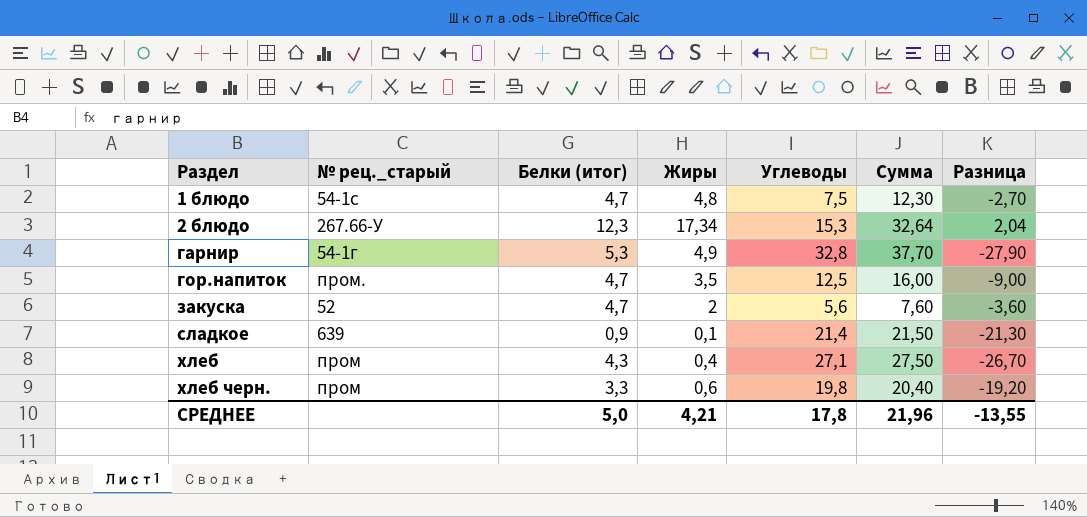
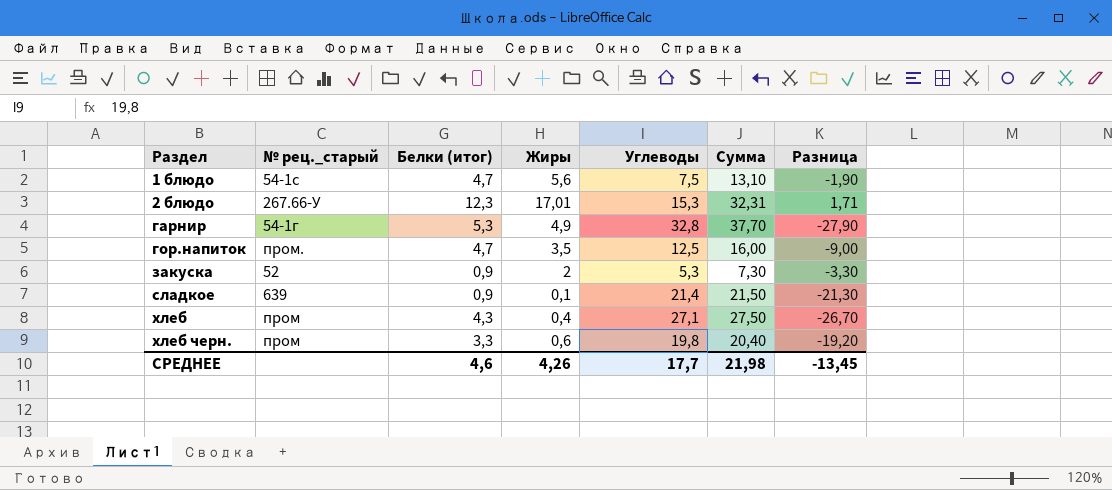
1 блюдо | Жиры: 4,8 -> 5,6
1 блюдо | Сумма: 12,30 -> 13,10
1 блюдо | Разница: -2,70 -> -1,90
2 блюдо | Жиры: 17,34 -> 17,01
2 блюдо | Сумма: 32,64 -> 32,31
2 блюдо | Разница: 2,04 -> 1,71
закуска | Белки (итог): 4,7 -> 0,9
закуска | Углеводы: 5,6 -> 5,3
закуска | Сумма: 7,60 -> 7,30
закуска | Разница: -3,60 -> -3,30
СРЕДНЕЕ | Белки (итог): 5,0 -> 4,6
СРЕДНЕЕ | Жиры: 4,21 -> 4,26
СРЕДНЕЕ | Углеводы: 17,8 -> 17,7
СРЕДНЕЕ | Сумма: 21,96 -> 21,98
СРЕДНЕЕ | Разница: -13,55 -> -13,45

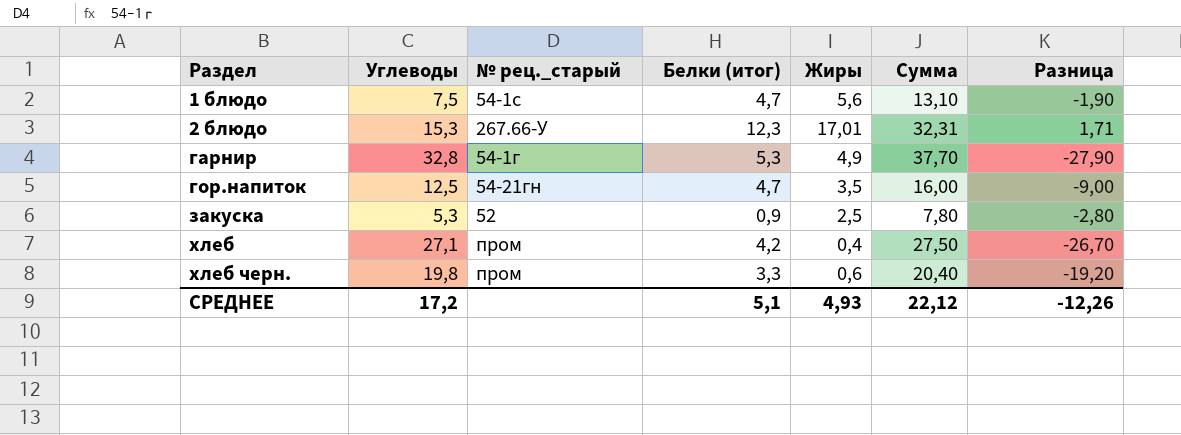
column Углеводы | position: 5 -> 2
row сладкое: 639 | 0,9 | 0,1 | 21,4 | 21,50 | -21,30 -> none
гор.напиток | № рец._старый: пром. -> 54-21гн
закуска | Жиры: 2 -> 2,5
закуска | Сумма: 7,30 -> 7,80
закуска | Разница: -3,30 -> -2,80
хлеб | Белки (итог): 4,3 -> 4,2
СРЕДНЕЕ | Углеводы: 17,7 -> 17,2
СРЕДНЕЕ | Белки (итог): 4,6 -> 5,1
СРЕДНЕЕ | Жиры: 4,26 -> 4,93
СРЕДНЕЕ | Сумма: 21,98 -> 22,12
СРЕДНЕЕ | Разница: -13,45 -> -12,26

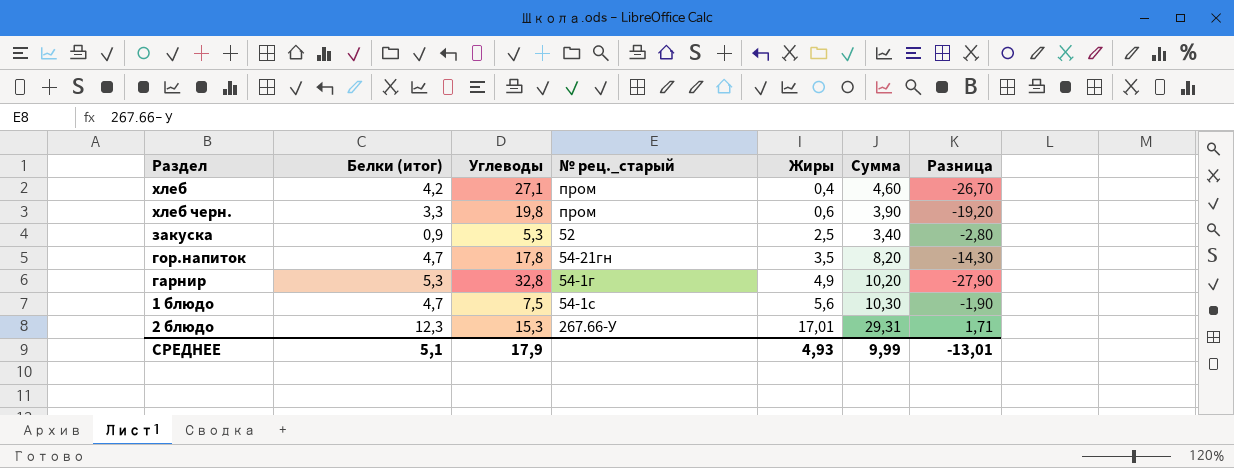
row order: Раздел ascending -> Жиры ascending
column Белки (итог) | position: 4 -> 2
column Сумма | formula: [Углеводы] + [Жиры] -> [Белки (итог)] + [Жиры]
гор.напиток | Углеводы: 12,5 -> 17,8
гор.напиток | Разница: -9,00 -> -14,30
СРЕДНЕЕ | Углеводы: 17,2 -> 17,9
СРЕДНЕЕ | Сумма: 22,12 -> 9,99
СРЕДНЕЕ | Разница: -12,26 -> -13,01

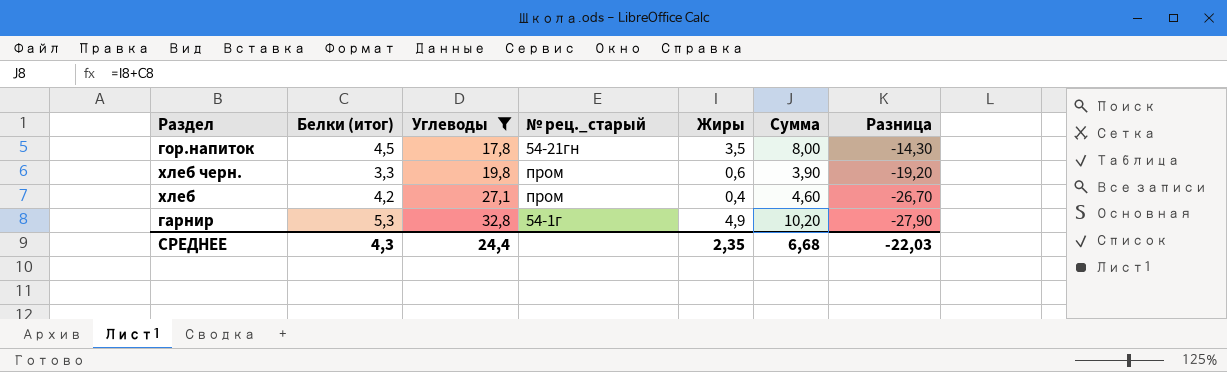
filter: none -> Углеводы >= 17,8
row order: Жиры ascending -> Углеводы ascending
гор.напиток | Белки (итог): 4,7 -> 4,5
гор.напиток | Сумма: 8,20 -> 8,00
СРЕДНЕЕ | Белки (итог): 5,1 -> 4,3
СРЕДНЕЕ | Углеводы: 17,9 -> 24,4
СРЕДНЕЕ | Жиры: 4,93 -> 2,35
СРЕДНЕЕ | Сумма: 9,99 -> 6,68
СРЕДНЕЕ | Разница: -13,01 -> -22,03

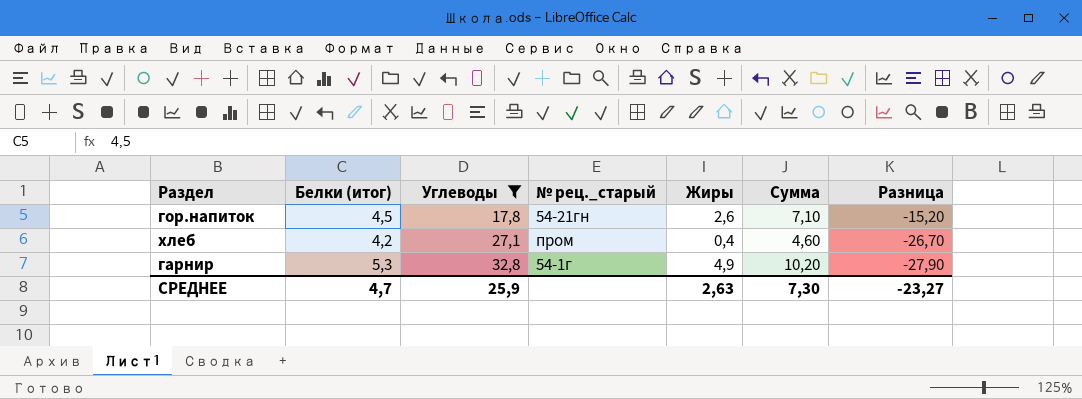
row хлеб черн.: 3,3 | 19,8 | пром | 0,6 | 3,90 | -19,20 -> none
гор.напиток | Жиры: 3,5 -> 2,6
гор.напиток | Сумма: 8,00 -> 7,10
гор.напиток | Разница: -14,30 -> -15,20
СРЕДНЕЕ | Белки (итог): 4,3 -> 4,7
СРЕДНЕЕ | Углеводы: 24,4 -> 25,9
СРЕДНЕЕ | Жиры: 2,35 -> 2,63
СРЕДНЕЕ | Сумма: 6,68 -> 7,30
СРЕДНЕЕ | Разница: -22,03 -> -23,27

